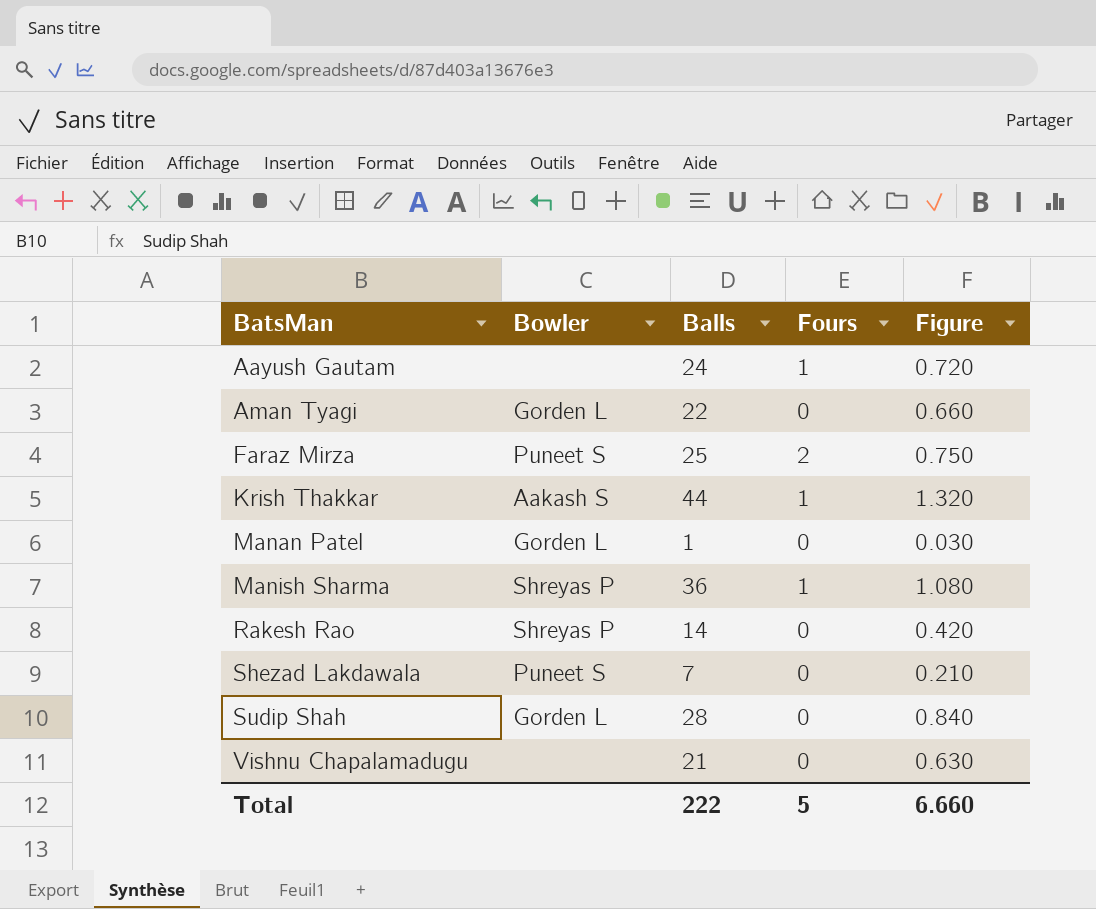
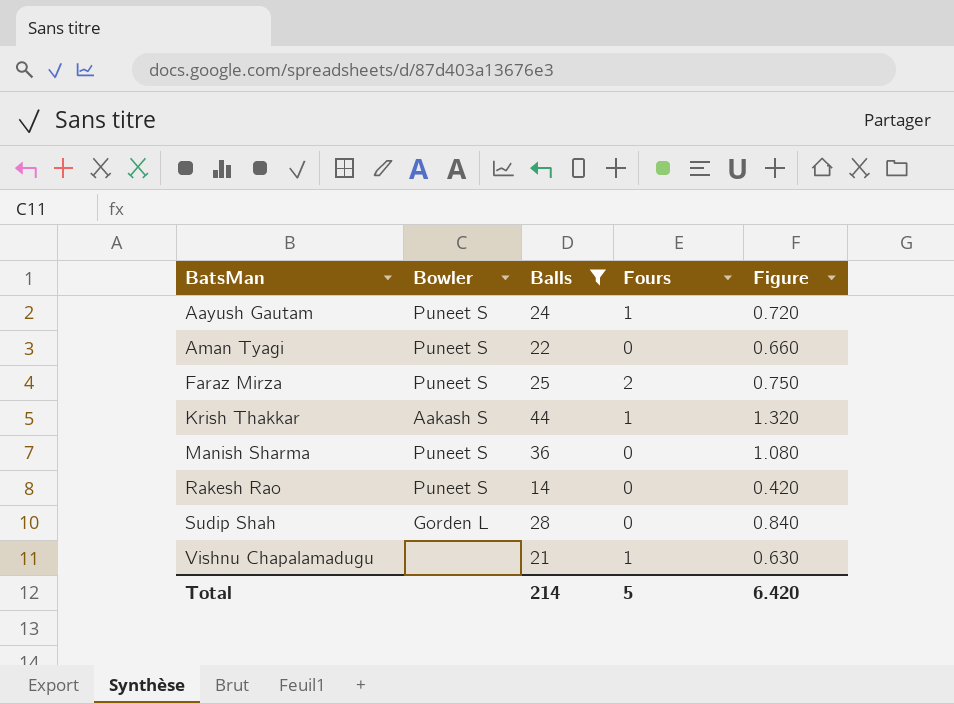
filter: none -> Balls >= 14
Aayush Gautam | Bowler: none -> Puneet S
Aman Tyagi | Bowler: Gorden L -> Puneet S
Manish Sharma | Bowler: Shreyas P -> Puneet S
Manish Sharma | Fours: 1 -> 0
Rakesh Rao | Bowler: Shreyas P -> Puneet S
Vishnu Chapalamadugu | Fours: 0 -> 1
Total | Balls: 222 -> 214
Total | Figure: 6.660 -> 6.420

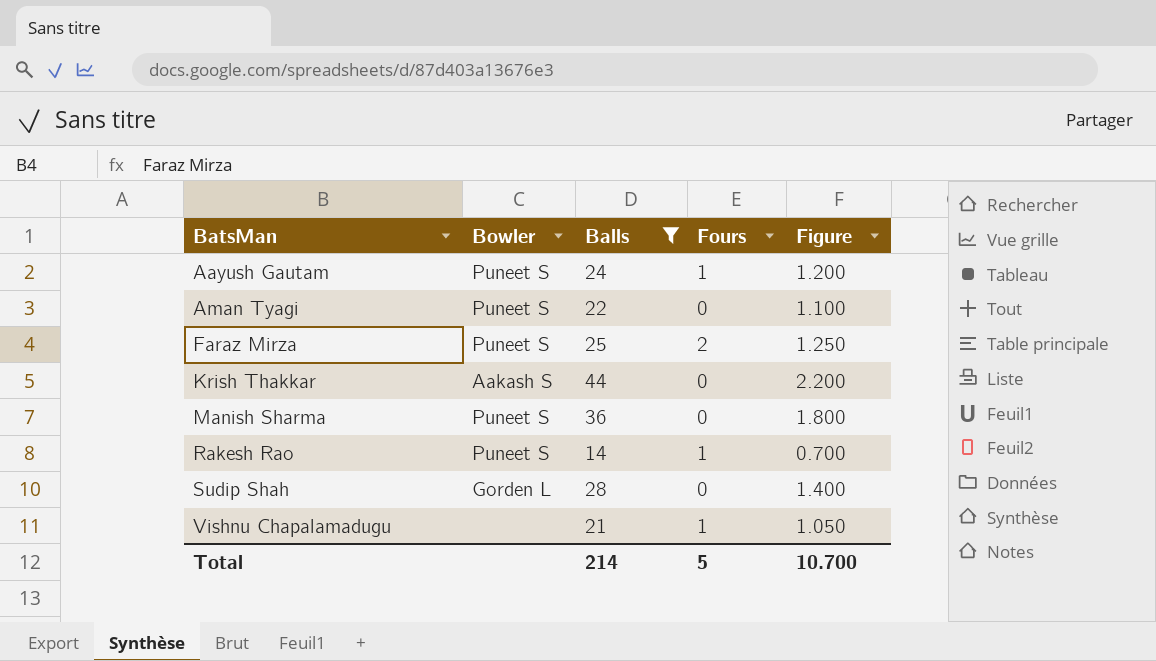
column Figure | formula: [Balls] * 0.03 -> [Balls] * 0.05
Krish Thakkar | Fours: 1 -> 0
Rakesh Rao | Fours: 0 -> 1
Total | Figure: 6.420 -> 10.700

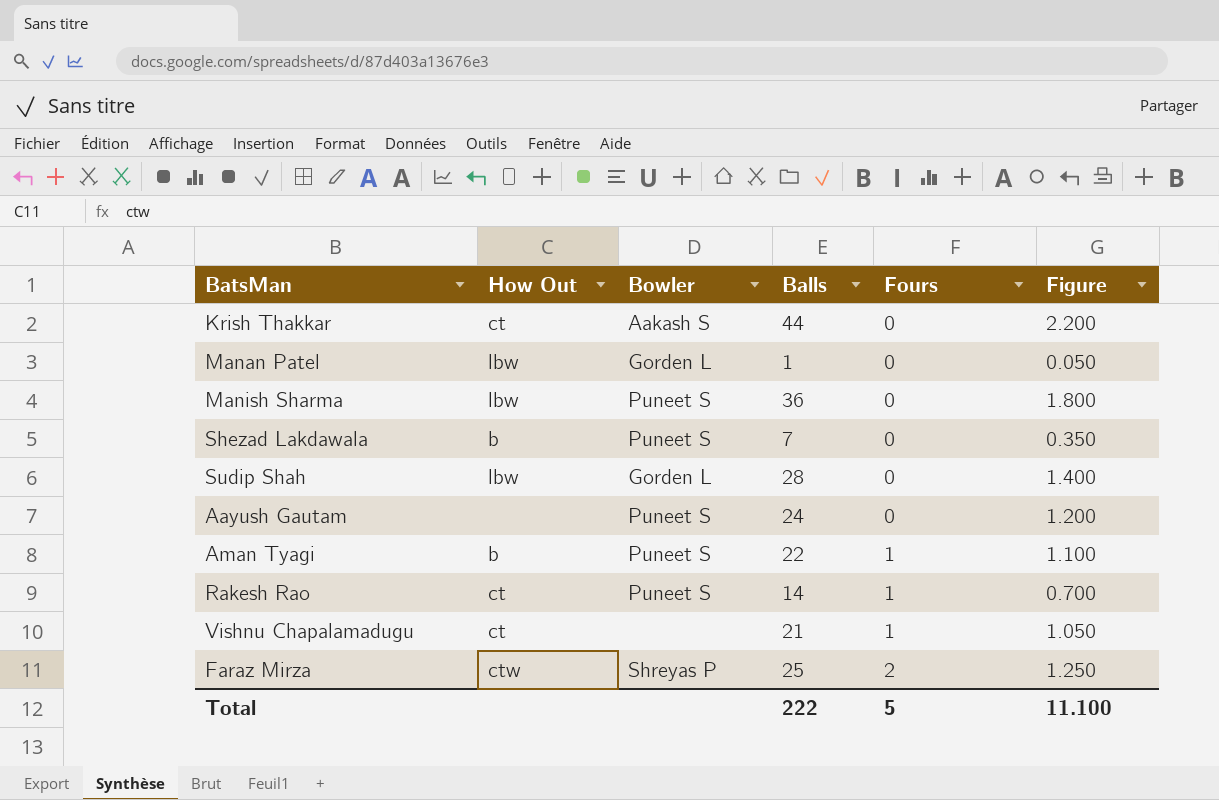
filter: Balls >= 14 -> none
row order: BatsMan ascending -> Fours ascending
column How Out | position: none -> 2
Aayush Gautam | Fours: 1 -> 0
Aman Tyagi | Fours: 0 -> 1
Faraz Mirza | Bowler: Puneet S -> Shreyas P
Total | Balls: 214 -> 222
Total | Figure: 10.700 -> 11.100

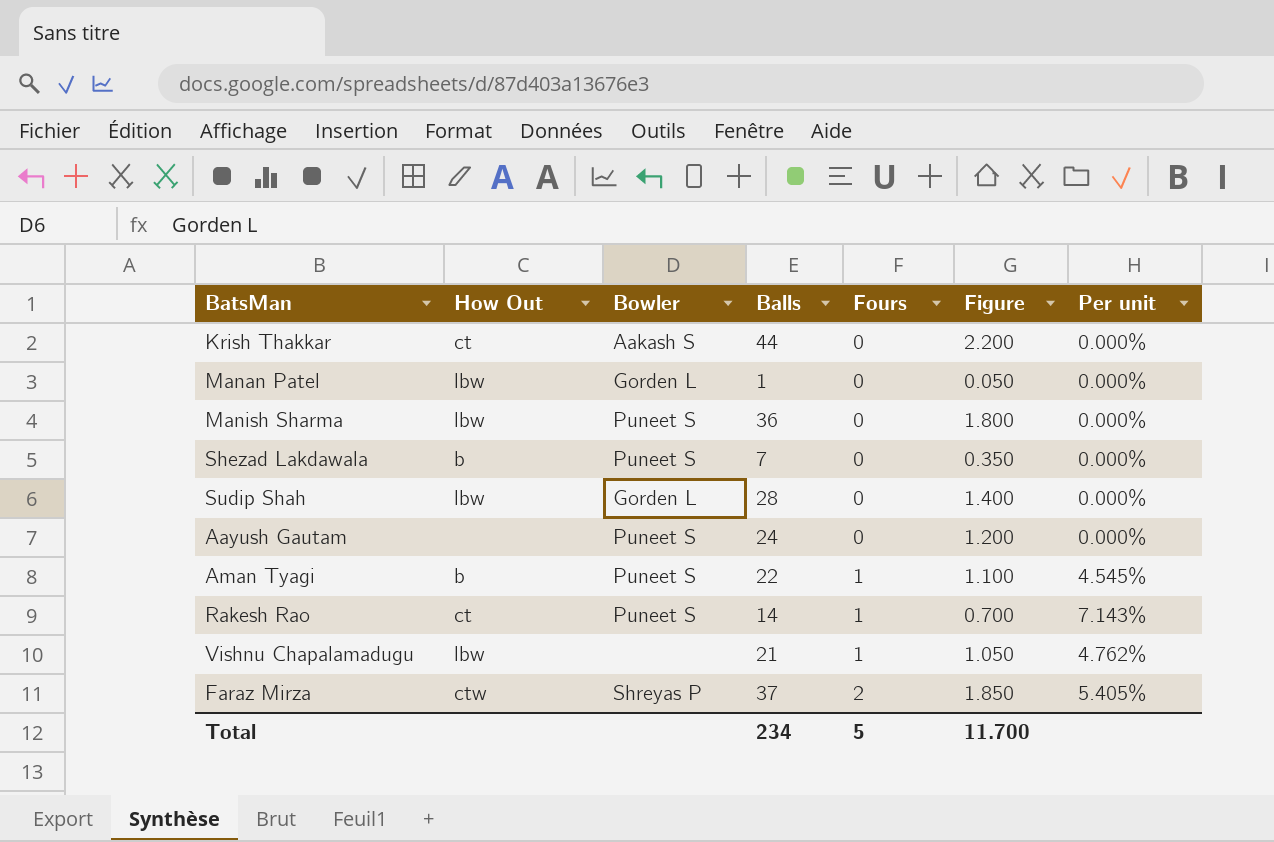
column Per unit | formula: none -> [Fours] / [Balls]
Vishnu Chapalamadugu | How Out: ct -> lbw
Faraz Mirza | Balls: 25 -> 37
Faraz Mirza | Figure: 1.250 -> 1.850
Total | Balls: 222 -> 234
Total | Figure: 11.100 -> 11.700

